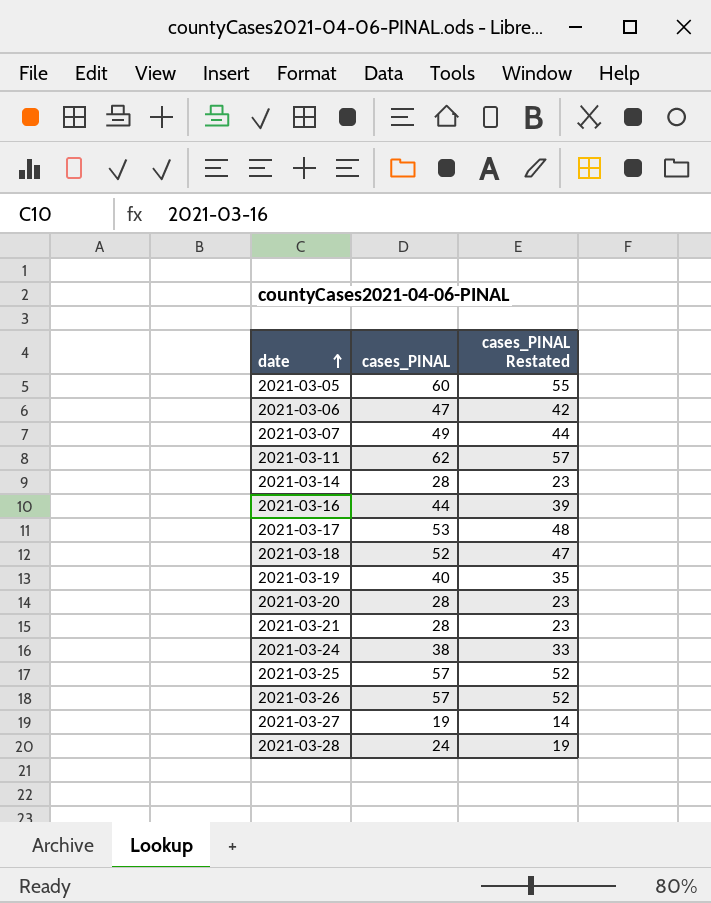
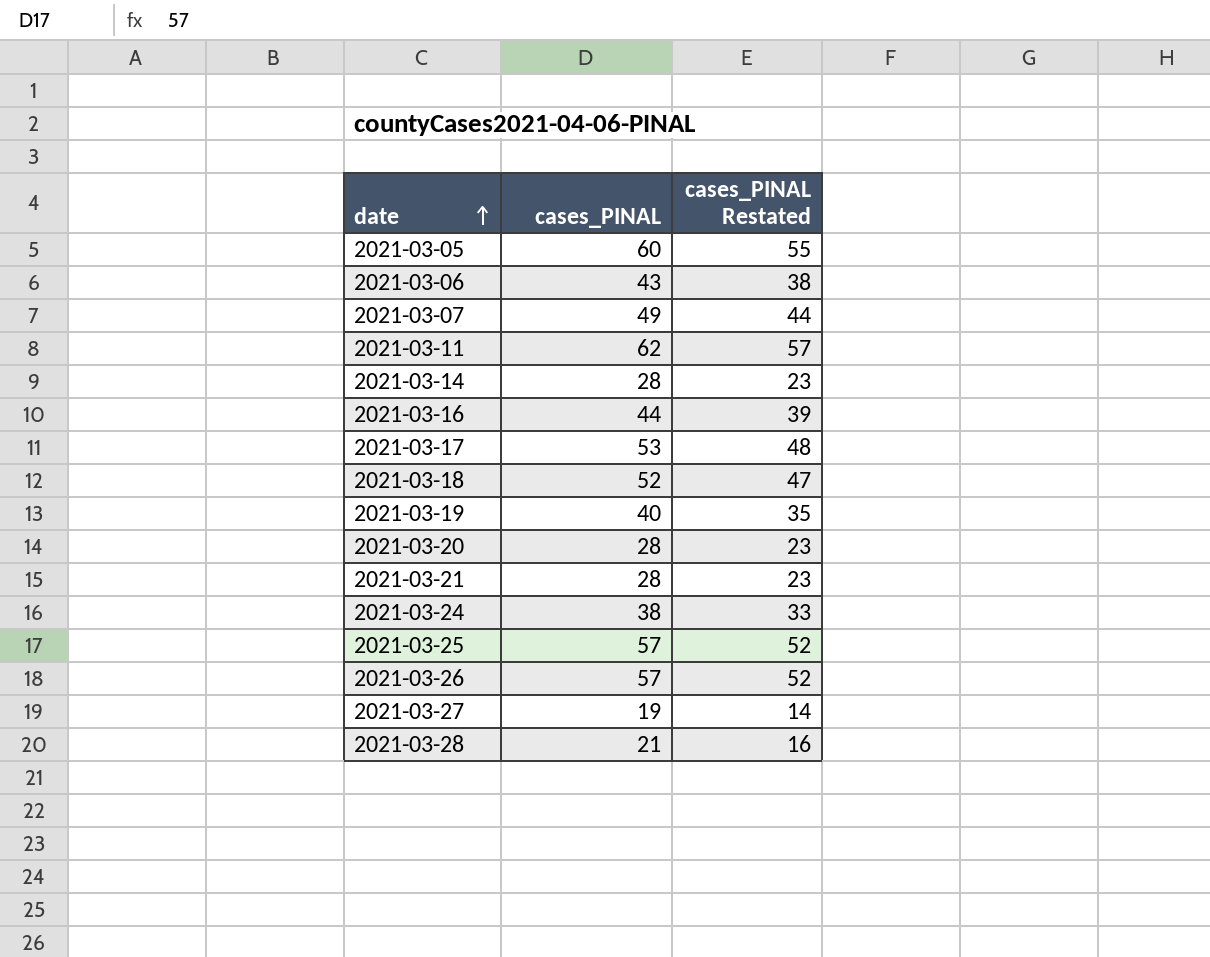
2021-03-06 | cases_PINAL: 47 -> 43
2021-03-06 | cases_PINAL Restated: 42 -> 38
2021-03-28 | cases_PINAL: 24 -> 21
2021-03-28 | cases_PINAL Restated: 19 -> 16

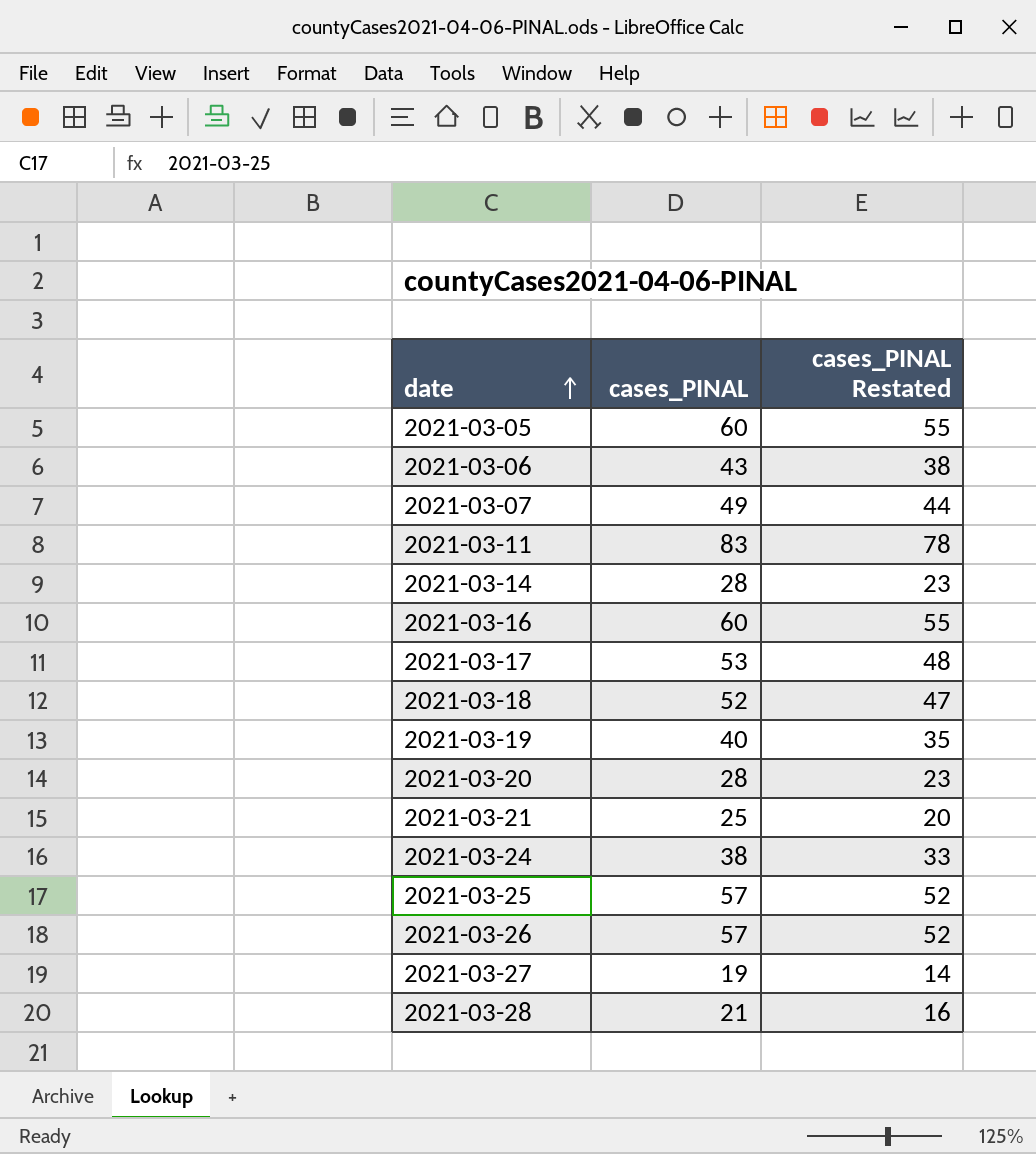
2021-03-11 | cases_PINAL: 62 -> 83
2021-03-11 | cases_PINAL Restated: 57 -> 78
2021-03-16 | cases_PINAL: 44 -> 60
2021-03-16 | cases_PINAL Restated: 39 -> 55
2021-03-21 | cases_PINAL: 28 -> 25
2021-03-21 | cases_PINAL Restated: 23 -> 20

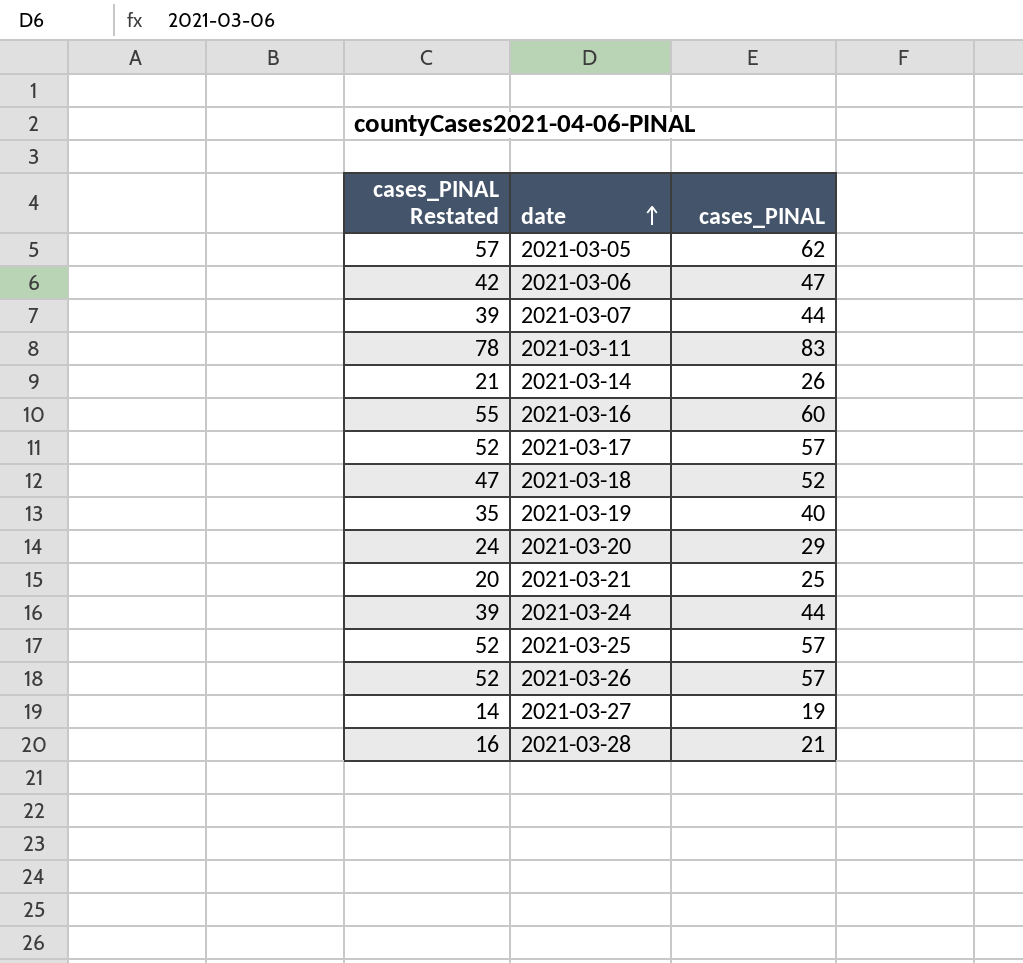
column cases_PINAL Restated | position: 3 -> 1
2021-03-05 | cases_PINAL Restated: 55 -> 57
2021-03-05 | cases_PINAL: 60 -> 62
2021-03-06 | cases_PINAL Restated: 38 -> 42
2021-03-06 | cases_PINAL: 43 -> 47
2021-03-07 | cases_PINAL Restated: 44 -> 39
2021-03-07 | cases_PINAL: 49 -> 44
2021-03-14 | cases_PINAL Restated: 23 -> 21
2021-03-14 | cases_PINAL: 28 -> 26
2021-03-17 | cases_PINAL Restated: 48 -> 52
2021-03-17 | cases_PINAL: 53 -> 57
2021-03-20 | cases_PINAL Restated: 23 -> 24
2021-03-20 | cases_PINAL: 28 -> 29
2021-03-24 | cases_PINAL Restated: 33 -> 39
2021-03-24 | cases_PINAL: 38 -> 44

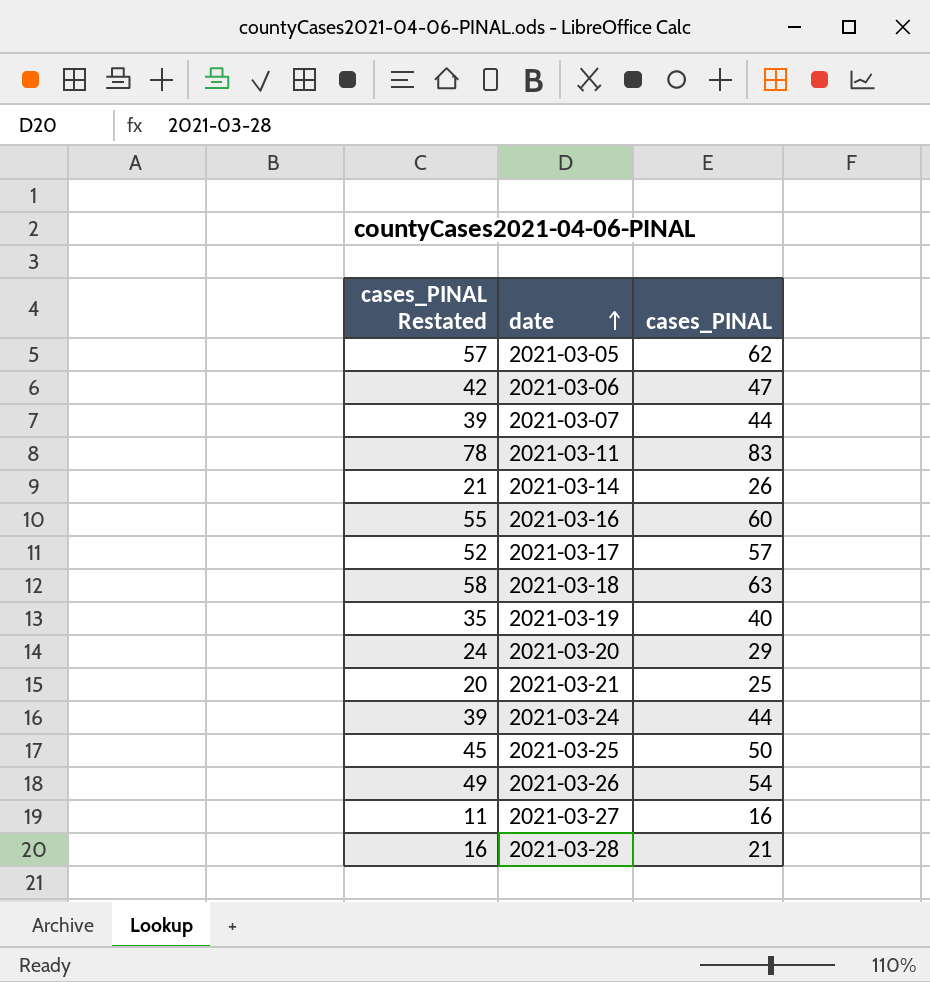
2021-03-18 | cases_PINAL Restated: 47 -> 58
2021-03-18 | cases_PINAL: 52 -> 63
2021-03-25 | cases_PINAL Restated: 52 -> 45
2021-03-25 | cases_PINAL: 57 -> 50
2021-03-26 | cases_PINAL Restated: 52 -> 49
2021-03-26 | cases_PINAL: 57 -> 54
2021-03-27 | cases_PINAL Restated: 14 -> 11
2021-03-27 | cases_PINAL: 19 -> 16

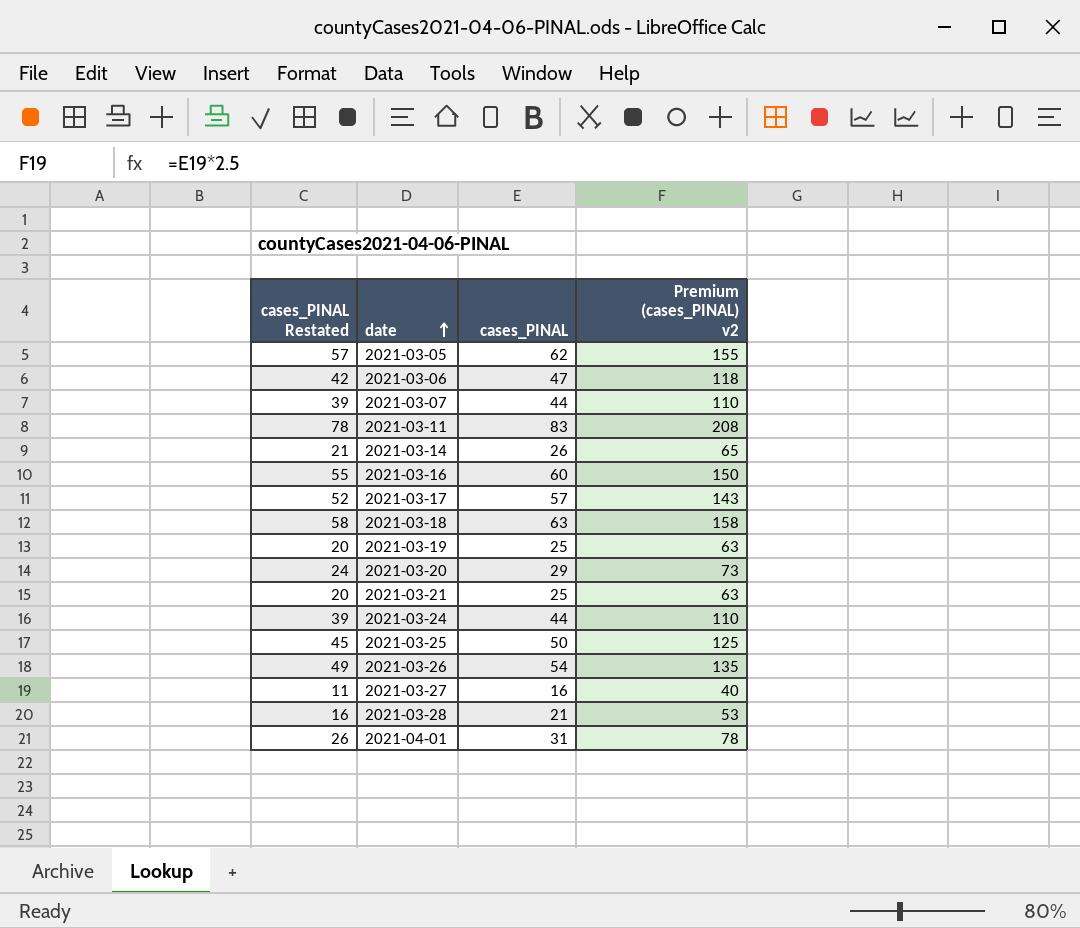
column Premium (cases_PINAL) v2 | formula: none -> [cases_PINAL] * 2.5
2021-03-19 | cases_PINAL Restated: 35 -> 20
2021-03-19 | cases_PINAL: 40 -> 25
row 2021-04-01: none -> 26 | 31 | 78

